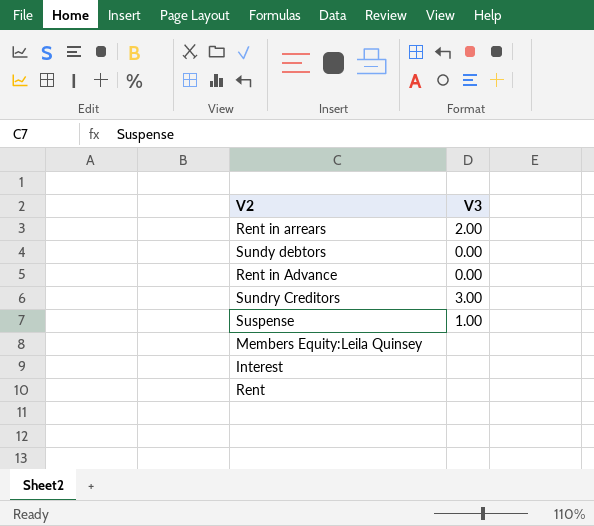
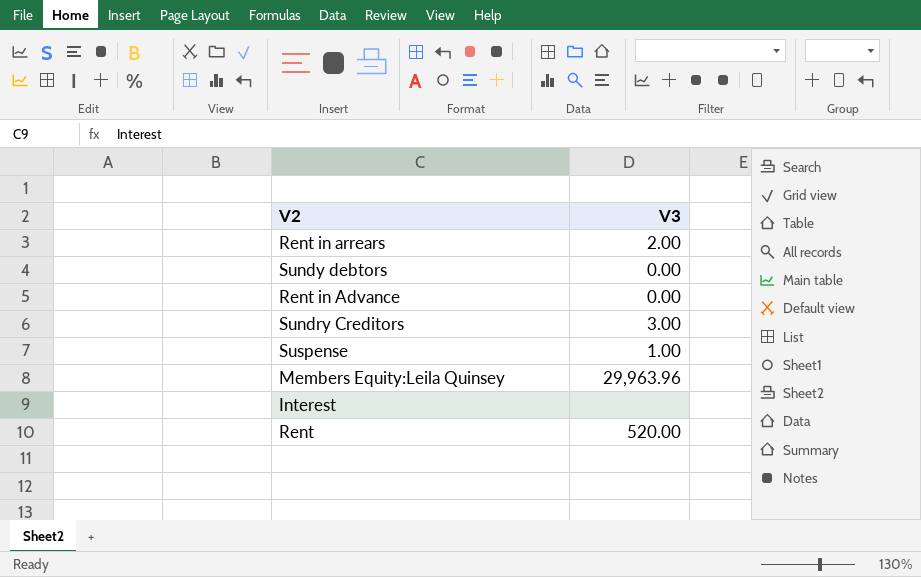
Members Equity:Leila Quinsey | V3: none -> 29,963.96
Rent | V3: none -> 520.00

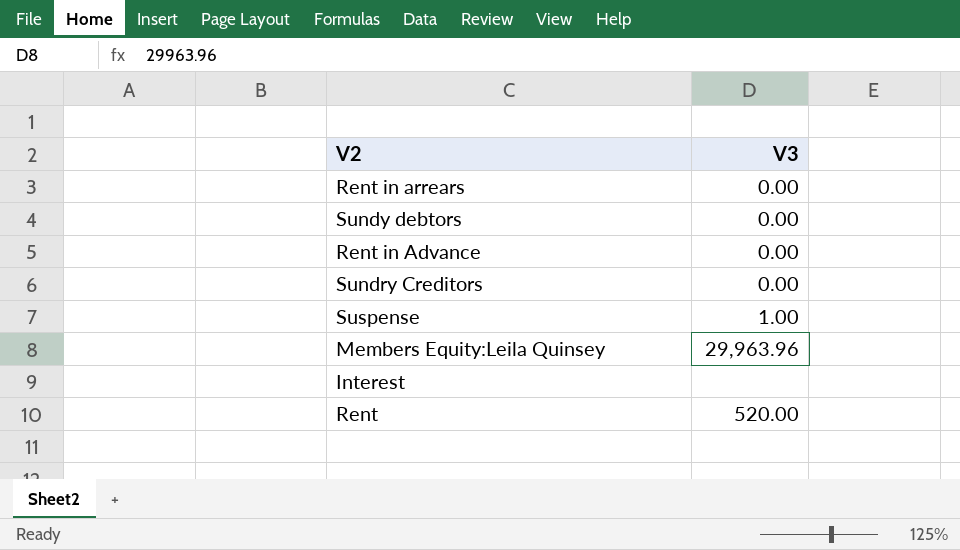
Rent in arrears | V3: 2.00 -> 0.00
Sundry Creditors | V3: 3.00 -> 0.00

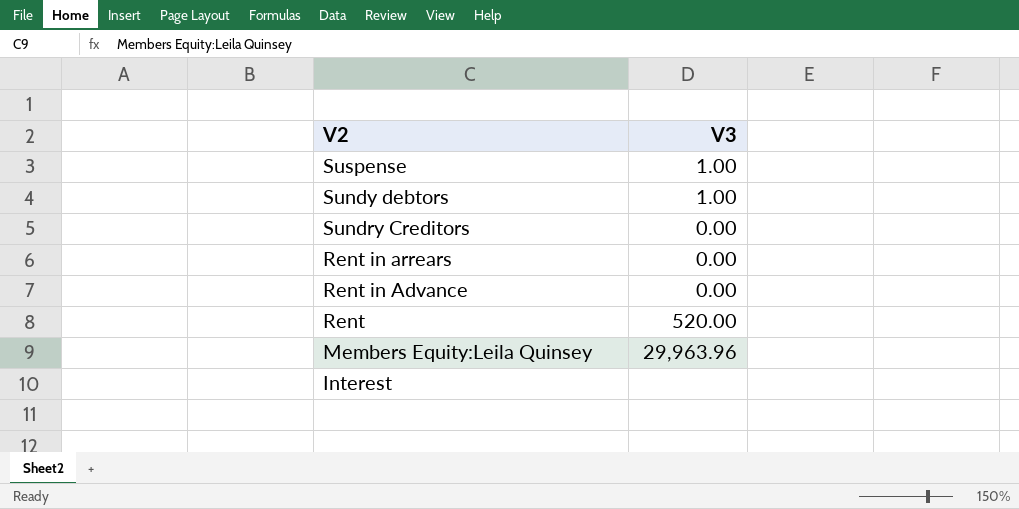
row order: none -> V2 descending
Sundy debtors | V3: 0.00 -> 1.00

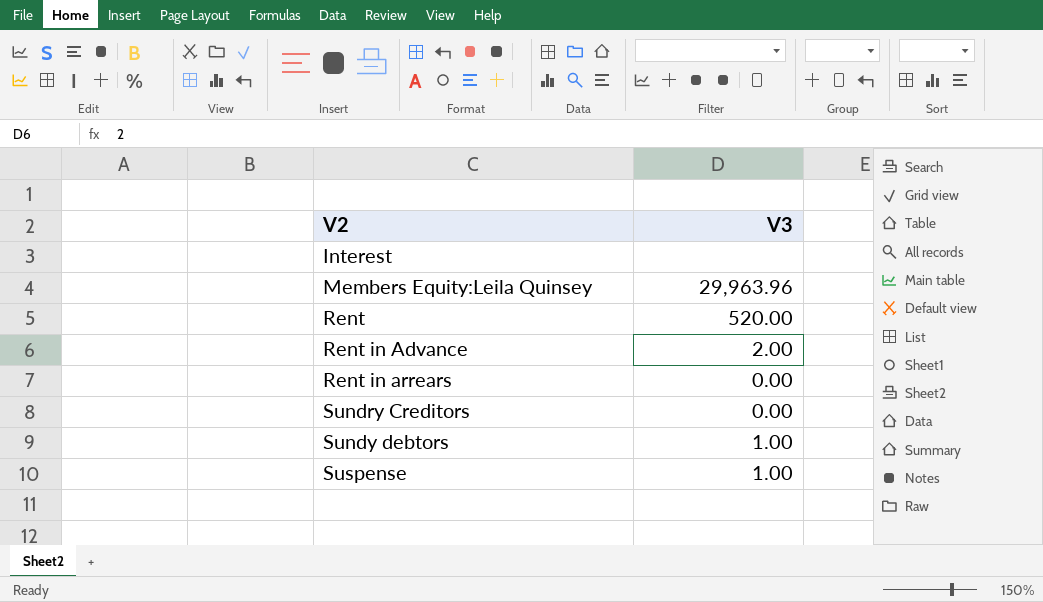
row order: V2 descending -> V2 ascending
Rent in Advance | V3: 0.00 -> 2.00

